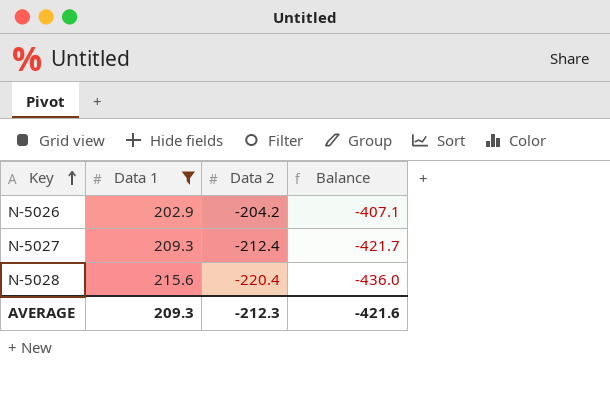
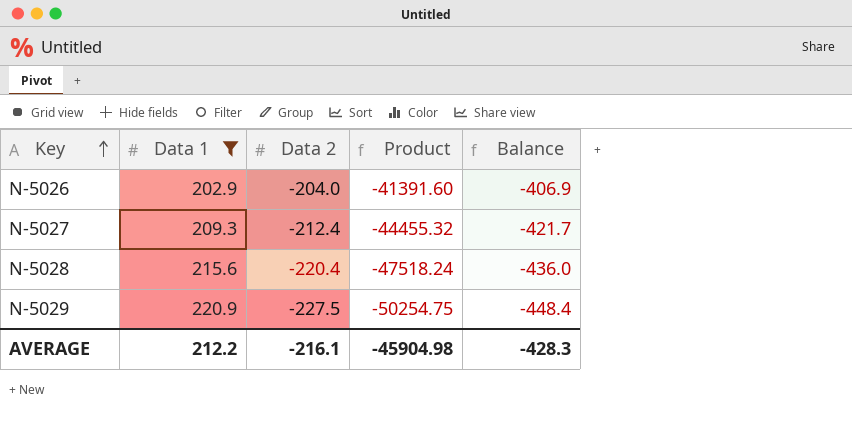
column Product | formula: none -> [Data 1] * [Data 2]
N-5026 | Data 2: -204.2 -> -204.0
N-5026 | Balance: -407.1 -> -406.9
row N-5029: none -> 220.9 | -227.5 | -50254.75 | -448.4
AVERAGE | Data 1: 209.3 -> 212.2
AVERAGE | Data 2: -212.3 -> -216.1
AVERAGE | Balance: -421.6 -> -428.3

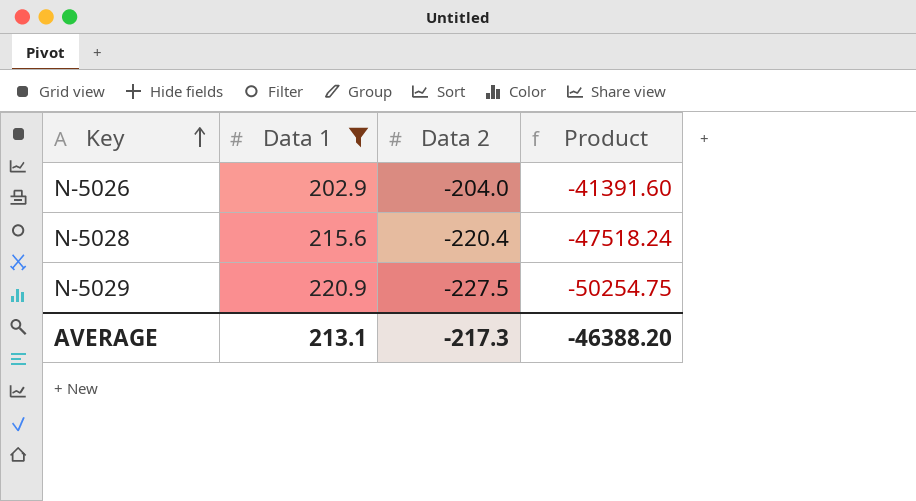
column Balance | formula: [Data 2] - [Data 1] -> none
row N-5027: 209.3 | -212.4 | -44455.32 | -421.7 -> none
AVERAGE | Data 1: 212.2 -> 213.1
AVERAGE | Data 2: -216.1 -> -217.3
AVERAGE | Product: -45904.98 -> -46388.20

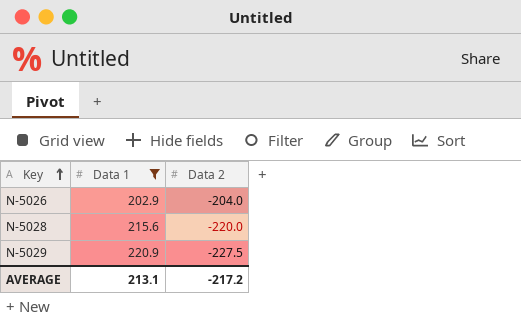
column Product | formula: [Data 1] * [Data 2] -> none
N-5028 | Data 2: -220.4 -> -220.0
AVERAGE | Data 2: -217.3 -> -217.2

